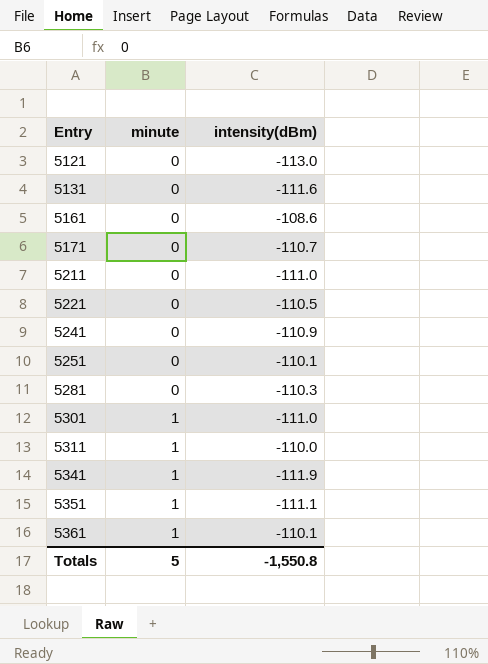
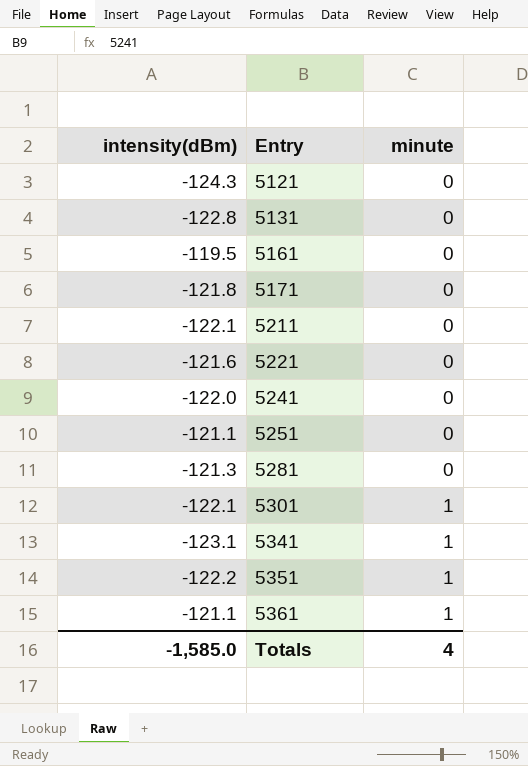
column intensity(dBm) | position: 3 -> 1
row 5311: 1 | -110.0 -> none
5121 | intensity(dBm): -113.0 -> -124.3
5131 | intensity(dBm): -111.6 -> -122.8
5161 | intensity(dBm): -108.6 -> -119.5
5171 | intensity(dBm): -110.7 -> -121.8
5211 | intensity(dBm): -111.0 -> -122.1
5221 | intensity(dBm): -110.5 -> -121.6
5241 | intensity(dBm): -110.9 -> -122.0
5251 | intensity(dBm): -110.1 -> -121.1
5281 | intensity(dBm): -110.3 -> -121.3
5301 | intensity(dBm): -111.0 -> -122.1
5341 | intensity(dBm): -111.9 -> -123.1
5351 | intensity(dBm): -111.1 -> -122.2
5361 | intensity(dBm): -110.1 -> -121.1
Totals | intensity(dBm): -1,550.8 -> -1,585.0
Totals | minute: 5 -> 4

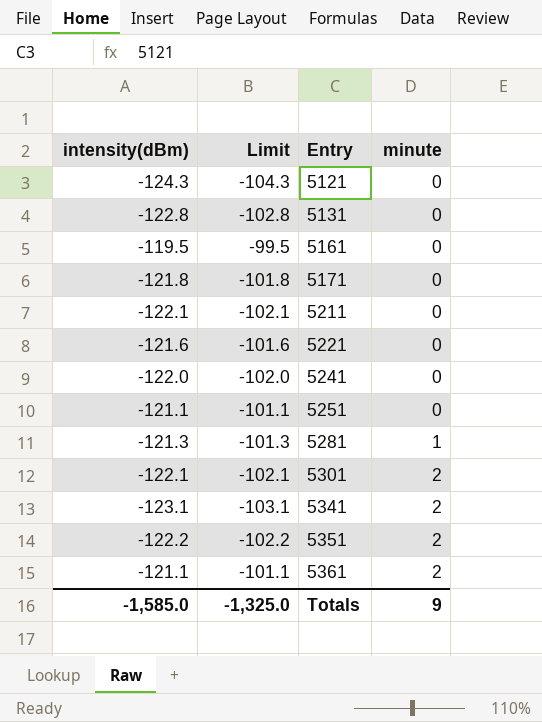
column Limit | formula: none -> [intensity(dBm)] + 20
5281 | minute: 0 -> 1
5301 | minute: 1 -> 2
5341 | minute: 1 -> 2
5351 | minute: 1 -> 2
5361 | minute: 1 -> 2
Totals | minute: 4 -> 9

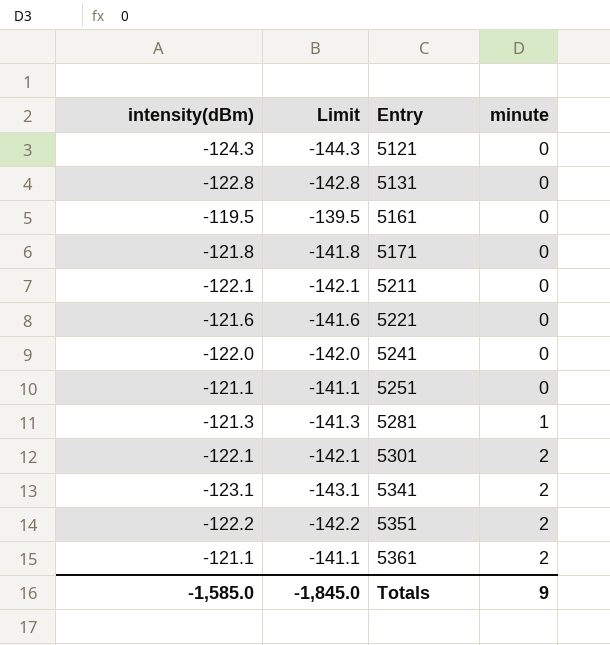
column Limit | formula: [intensity(dBm)] + 20 -> [intensity(dBm)] - 20
Totals | Limit: -1,325.0 -> -1,845.0

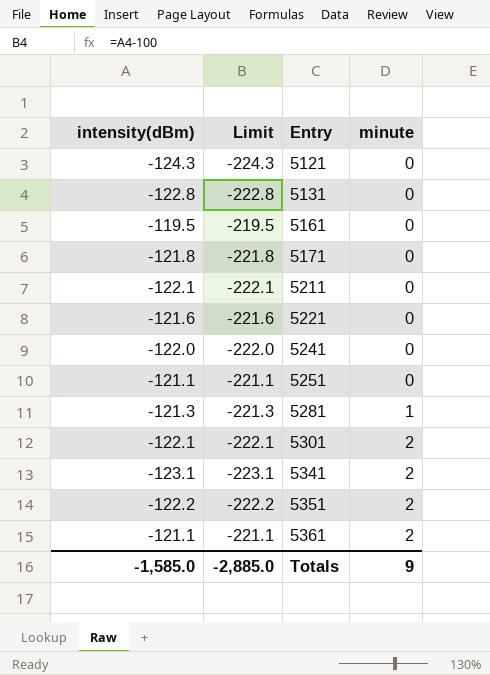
column Limit | formula: [intensity(dBm)] - 20 -> [intensity(dBm)] - 100
Totals | Limit: -1,845.0 -> -2,885.0

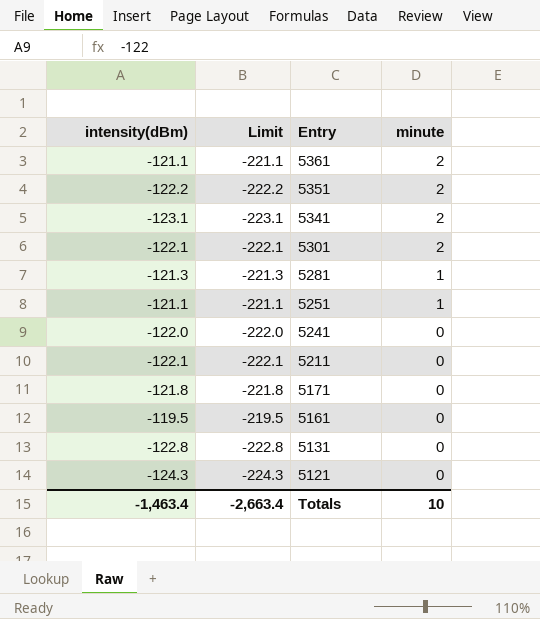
row order: Entry ascending -> Entry descending
row 5221: -121.6 | -221.6 | 0 -> none
5251 | minute: 0 -> 1
Totals | intensity(dBm): -1,585.0 -> -1,463.4
Totals | Limit: -2,885.0 -> -2,663.4
Totals | minute: 9 -> 10

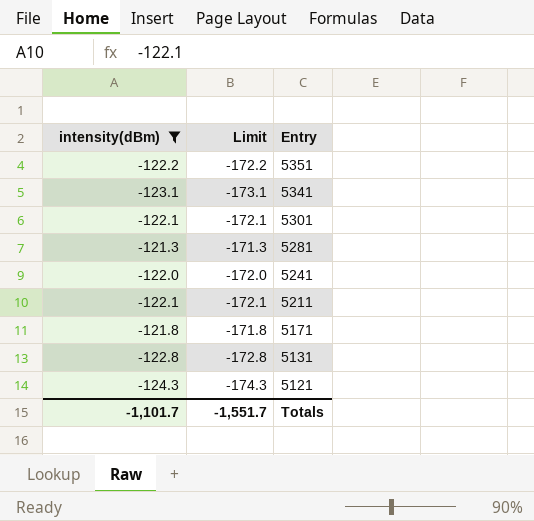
filter: none -> intensity(dBm) <= -121.3
column minute | position: 4 -> none
column Limit | formula: [intensity(dBm)] - 100 -> [intensity(dBm)] - 50
Totals | intensity(dBm): -1,463.4 -> -1,101.7
Totals | Limit: -2,663.4 -> -1,551.7

